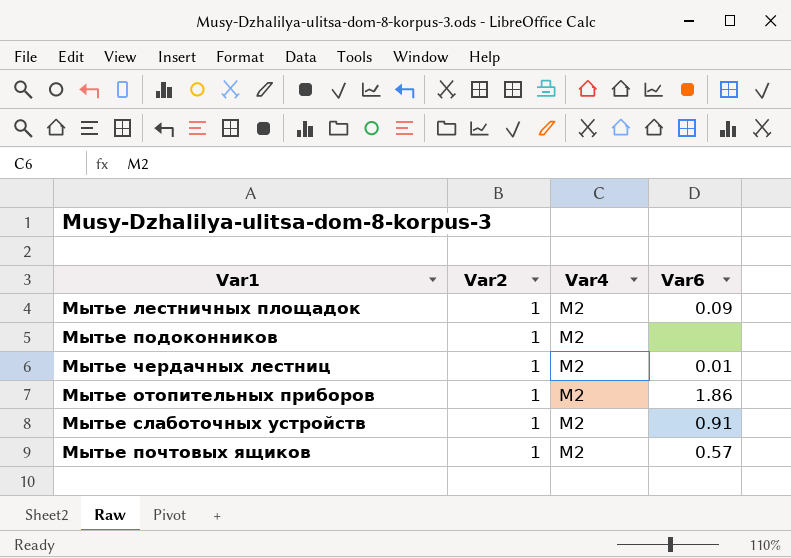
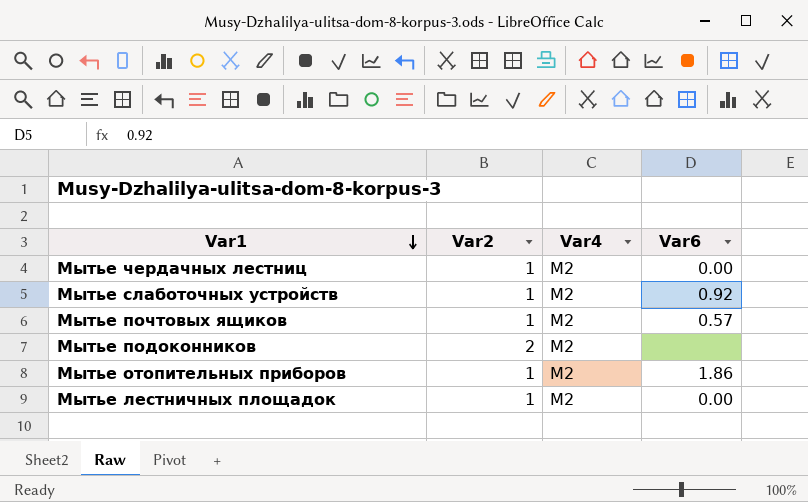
row order: none -> Var1 descending
Мытье чердачных лестниц | Var6: 0.01 -> 0.00
Мытье слаботочных устройств | Var6: 0.91 -> 0.92
Мытье подоконников | Var2: 1 -> 2
Мытье лестничных площадок | Var6: 0.09 -> 0.00

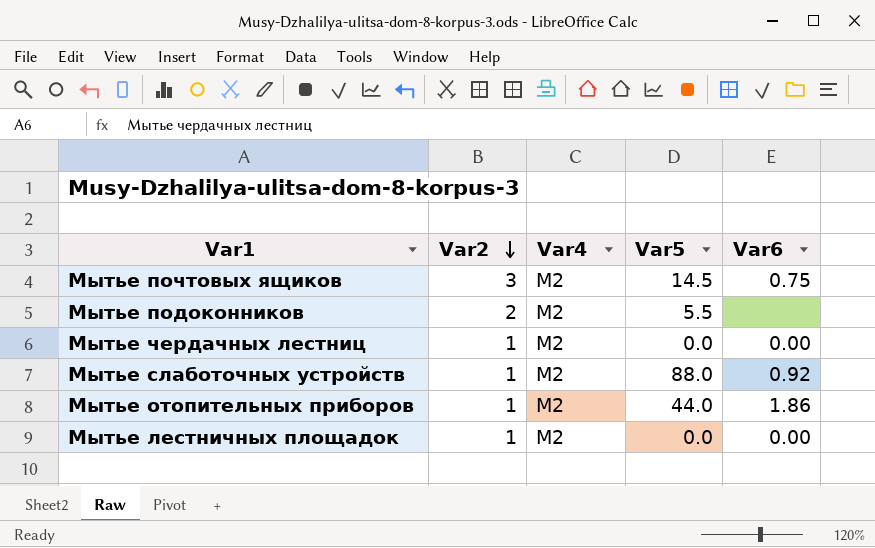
row order: Var1 descending -> Var2 descending
column Var5 | position: none -> 4
Мытье почтовых ящиков | Var2: 1 -> 3
Мытье почтовых ящиков | Var6: 0.57 -> 0.75

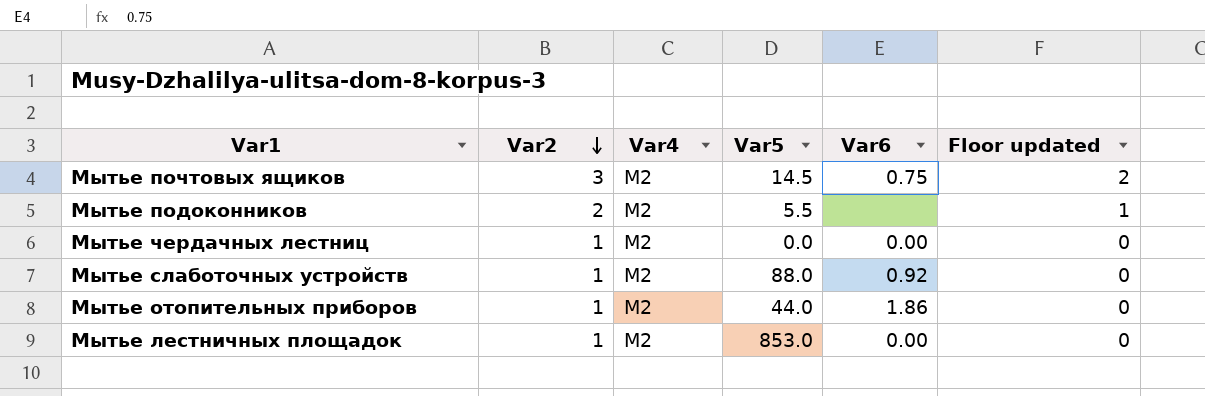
column Floor updated | formula: none -> [Var2] - 1
Мытье лестничных площадок | Var5: 0.0 -> 853.0

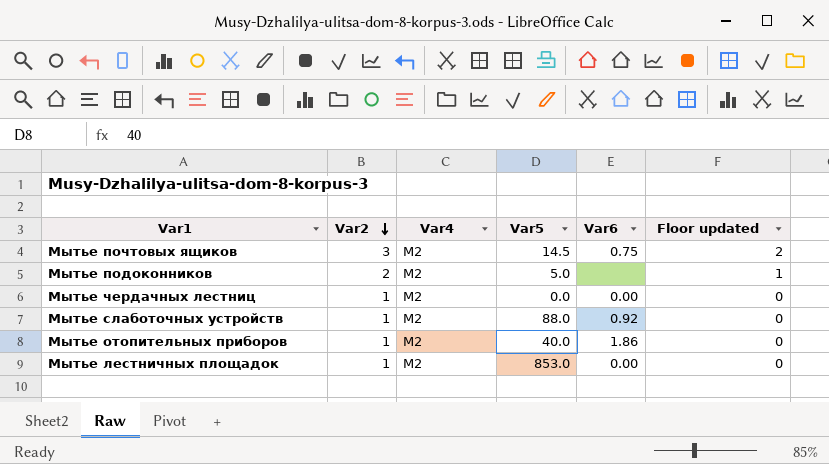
Мытье подоконников | Var5: 5.5 -> 5.0
Мытье отопительных приборов | Var5: 44.0 -> 40.0

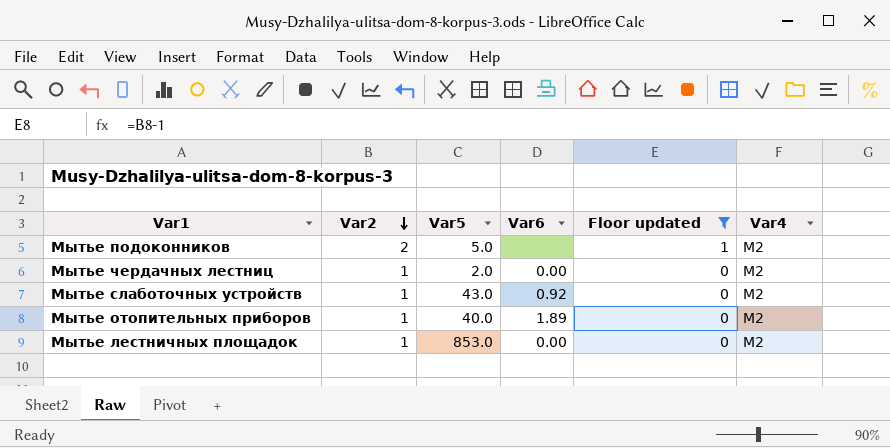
filter: none -> Floor updated != 2
column Var4 | position: 3 -> 6
Мытье чердачных лестниц | Var5: 0.0 -> 2.0
Мытье слаботочных устройств | Var5: 88.0 -> 43.0
Мытье отопительных приборов | Var6: 1.86 -> 1.89

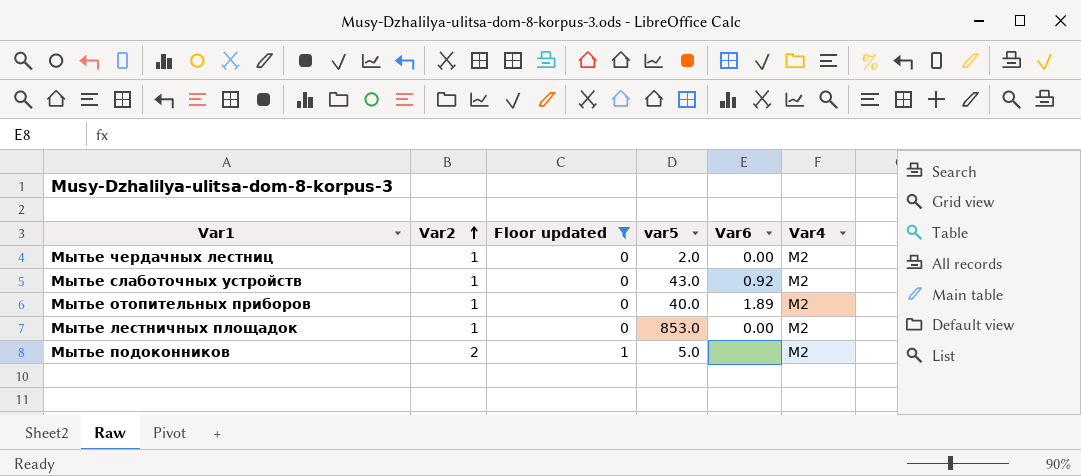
row order: Var2 descending -> Var2 ascending
column Floor updated | position: 5 -> 3
column name: Var5 -> var5

